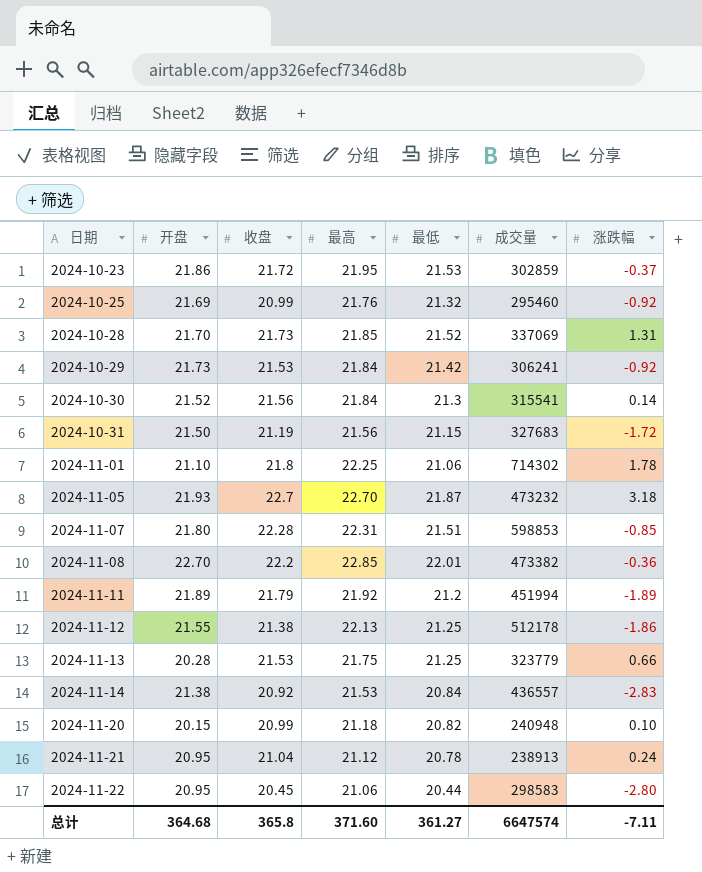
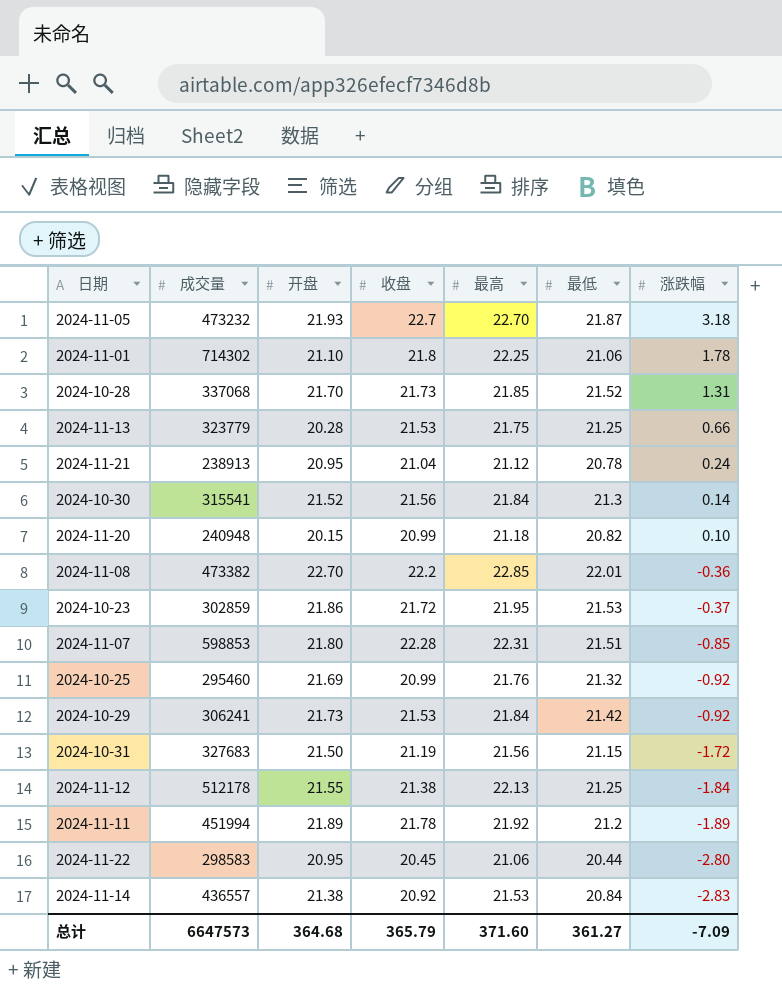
row order: 日期 ascending -> 涨跌幅 descending
column 成交量 | position: 6 -> 2
2024-10-28 | 成交量: 337069 -> 337068
2024-11-12 | 涨跌幅: -1.86 -> -1.84
2024-11-11 | 收盘: 21.79 -> 21.78
总计 | 成交量: 6647574 -> 6647573
总计 | 收盘: 365.8 -> 365.79
总计 | 涨跌幅: -7.11 -> -7.09

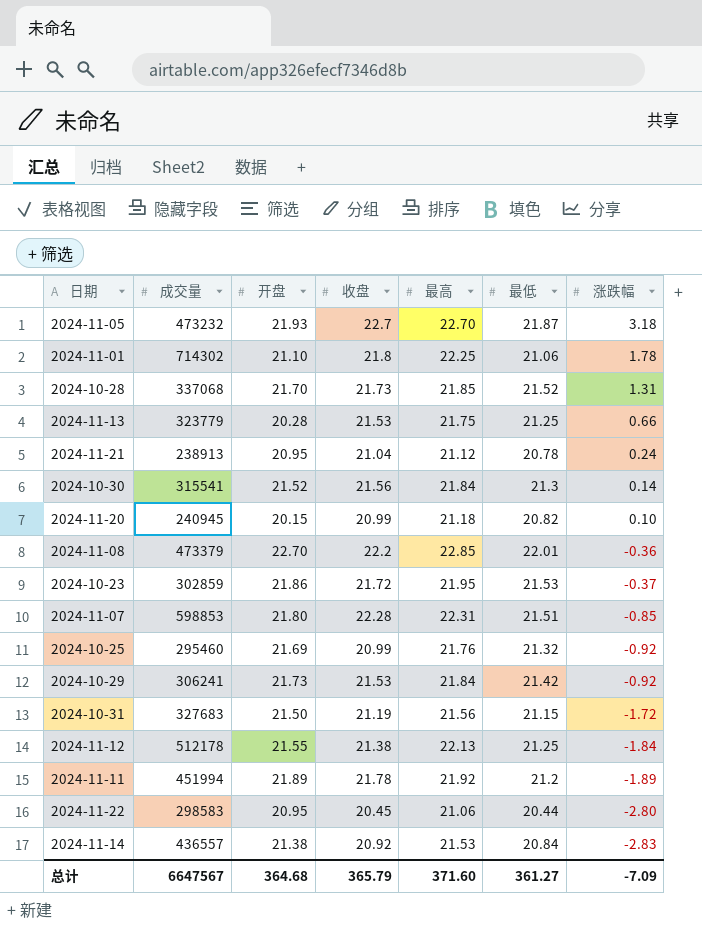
2024-11-20 | 成交量: 240948 -> 240945
2024-11-08 | 成交量: 473382 -> 473379
总计 | 成交量: 6647573 -> 6647567

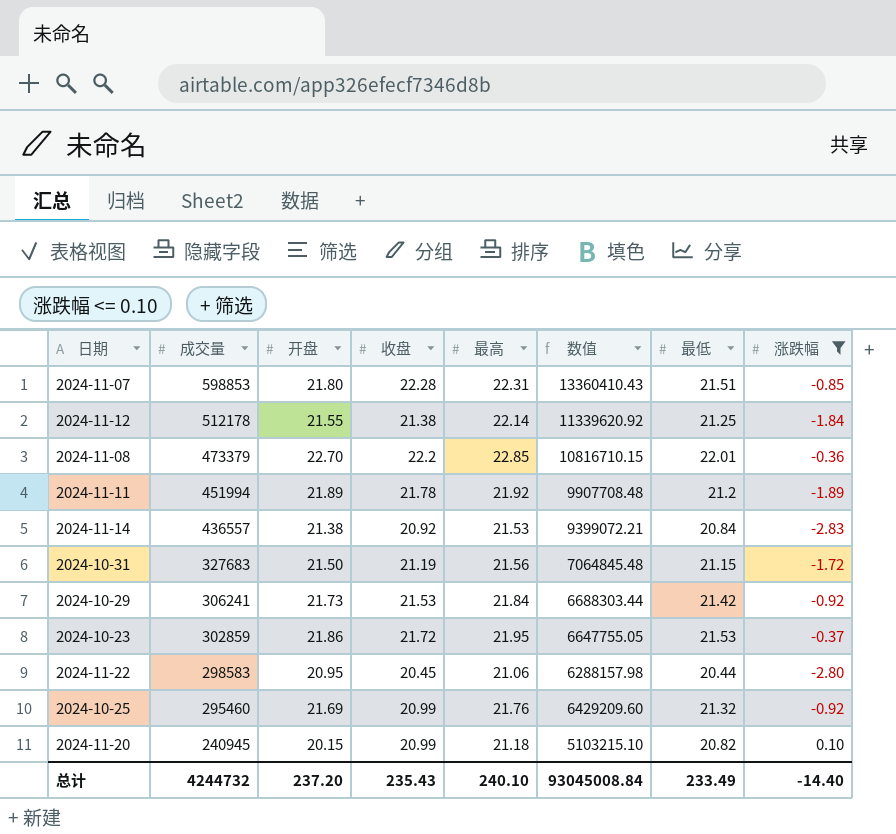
filter: none -> 涨跌幅 <= 0.10
row order: 涨跌幅 descending -> 成交量 descending
column 数值 | formula: none -> [成交量] * [最高]
2024-11-12 | 最高: 22.13 -> 22.14
总计 | 成交量: 6647567 -> 4244732
总计 | 开盘: 364.68 -> 237.20
总计 | 收盘: 365.79 -> 235.43
总计 | 最高: 371.60 -> 240.10
总计 | 最低: 361.27 -> 233.49
总计 | 涨跌幅: -7.09 -> -14.40

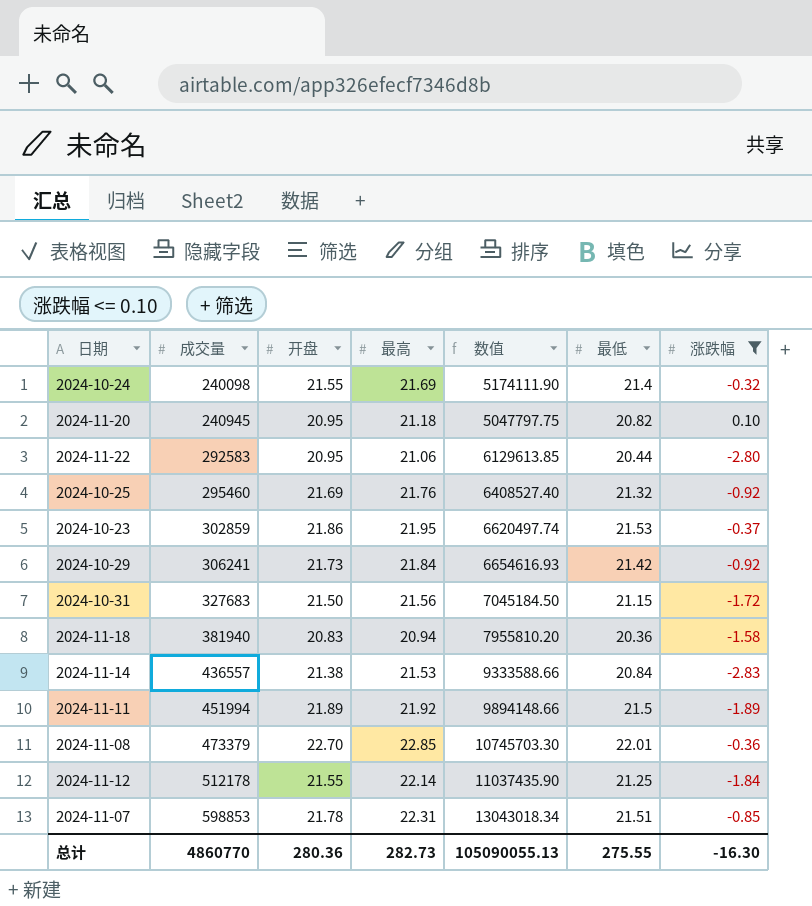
row order: 成交量 descending -> 成交量 ascending
column 收盘 | position: 4 -> none
column 数值 | formula: [成交量] * [最高] -> [成交量] * [开盘]
row 2024-10-24: none -> 240098 | 21.55 | 21.69 | 5174111.90 | 21.4 | -0.32
2024-11-20 | 开盘: 20.15 -> 20.95
2024-11-22 | 成交量: 298583 -> 292583
row 2024-11-18: none -> 381940 | 20.83 | 20.94 | 7955810.20 | 20.36 | -1.58
2024-11-11 | 最低: 21.2 -> 21.5
2024-11-07 | 开盘: 21.80 -> 21.78
总计 | 成交量: 4244732 -> 4860770
总计 | 开盘: 237.20 -> 280.36
总计 | 最高: 240.10 -> 282.73
总计 | 数值: 93045008.84 -> 105090055.13
总计 | 最低: 233.49 -> 275.55
总计 | 涨跌幅: -14.40 -> -16.30

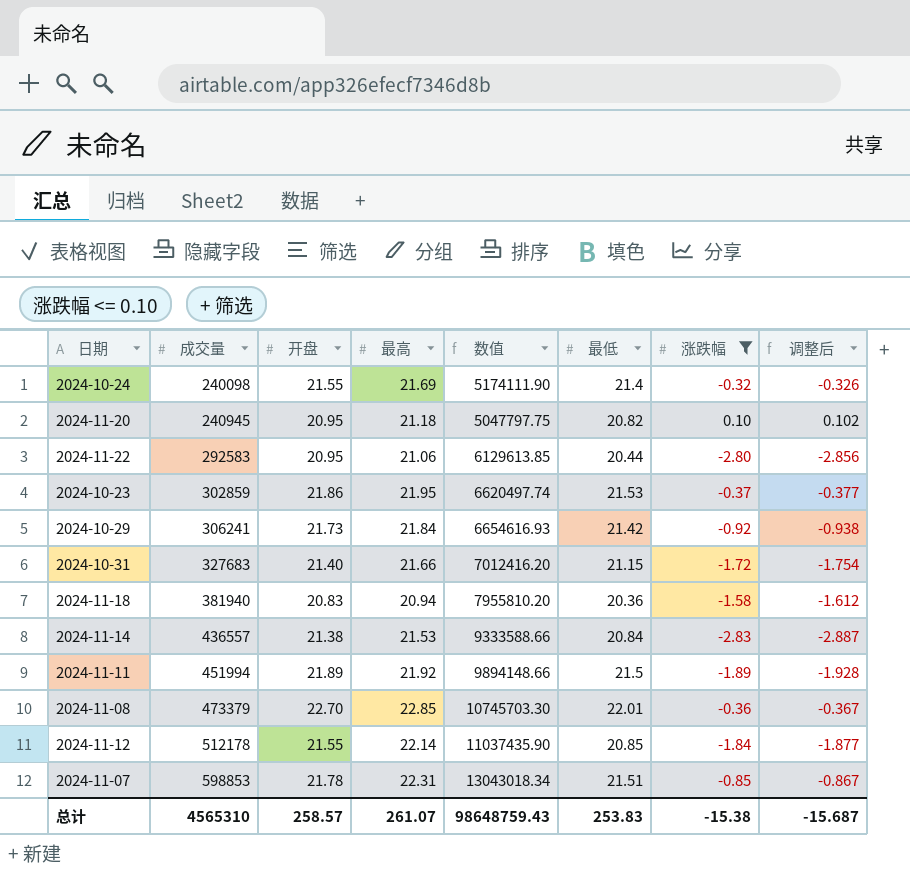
column 调整后 | formula: none -> [涨跌幅] * 1.02
row 2024-10-25: 295460 | 21.69 | 21.76 | 6408527.40 | 21.32 | -0.92 -> none
2024-10-31 | 开盘: 21.50 -> 21.40
2024-10-31 | 最高: 21.56 -> 21.66
2024-10-31 | 数值: 7045184.50 -> 7012416.20
2024-11-12 | 最低: 21.25 -> 20.85
总计 | 成交量: 4860770 -> 4565310
总计 | 开盘: 280.36 -> 258.57
总计 | 最高: 282.73 -> 261.07
总计 | 数值: 105090055.13 -> 98648759.43
总计 | 最低: 275.55 -> 253.83
总计 | 涨跌幅: -16.30 -> -15.38

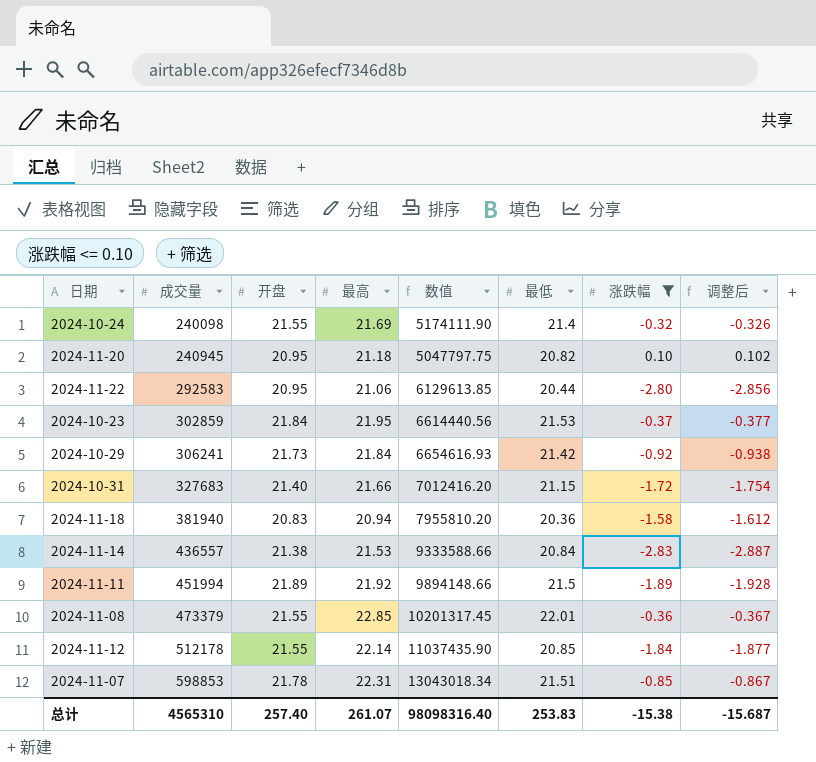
2024-10-23 | 开盘: 21.86 -> 21.84
2024-10-23 | 数值: 6620497.74 -> 6614440.56
2024-11-08 | 开盘: 22.70 -> 21.55
2024-11-08 | 数值: 10745703.30 -> 10201317.45
总计 | 开盘: 258.57 -> 257.40
总计 | 数值: 98648759.43 -> 98098316.40

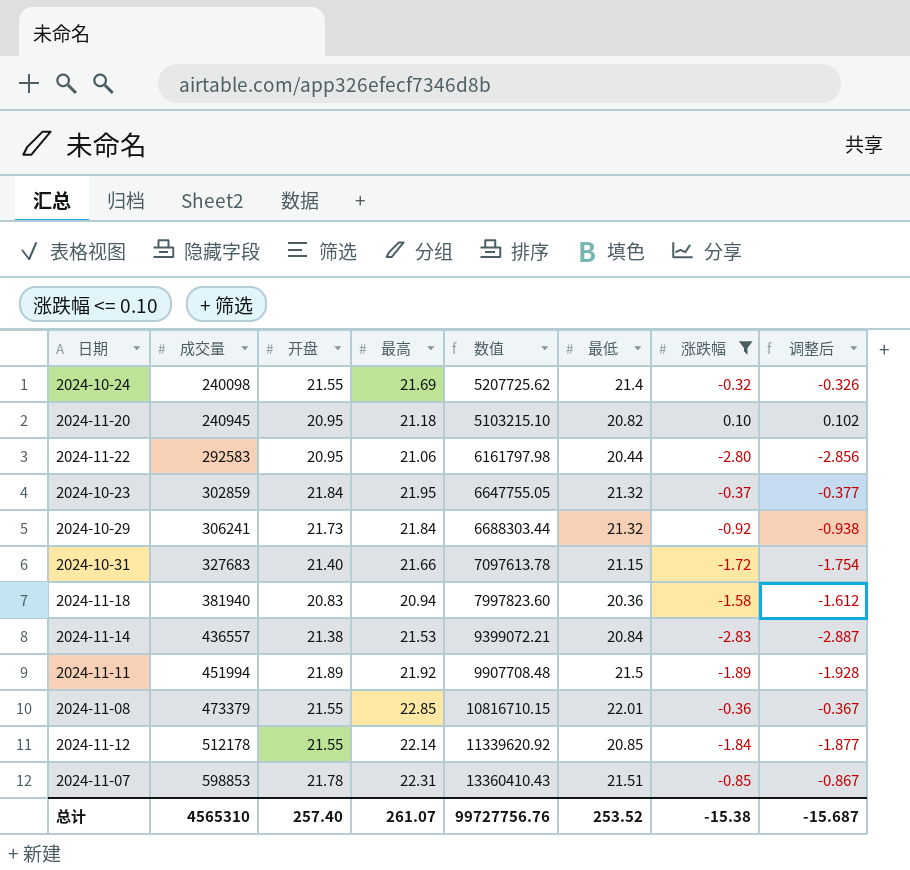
column 数值 | formula: [成交量] * [开盘] -> [成交量] * [最高]
2024-10-23 | 最低: 21.53 -> 21.32
2024-10-29 | 最低: 21.42 -> 21.32
总计 | 数值: 98098316.40 -> 99727756.76
总计 | 最低: 253.83 -> 253.52

